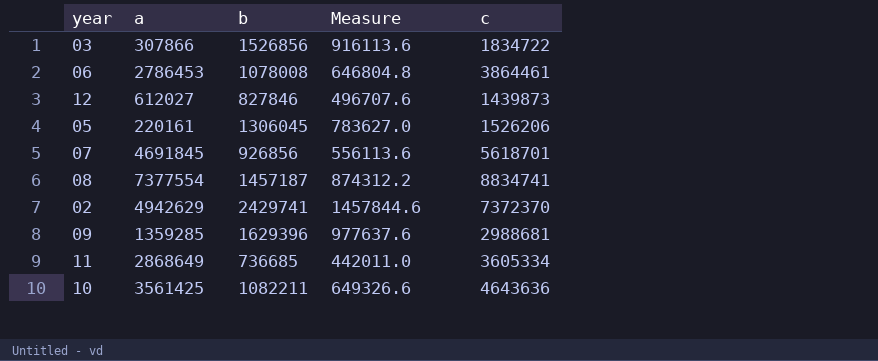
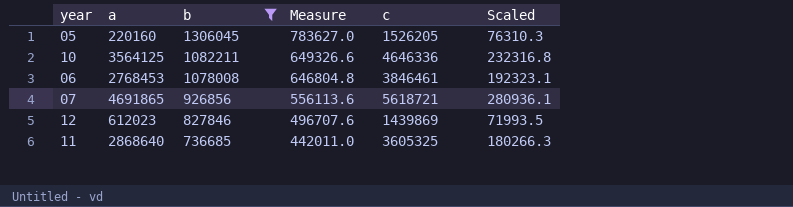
filter: none -> b <= 1306045
row order: none -> b descending
column Scaled | formula: none -> [c] * 0.05
05 | a: 220161 -> 220160
05 | c: 1526206 -> 1526205
10 | a: 3561425 -> 3564125
10 | c: 4643636 -> 4646336
06 | a: 2786453 -> 2768453
06 | c: 3864461 -> 3846461
07 | a: 4691845 -> 4691865
07 | c: 5618701 -> 5618721
12 | a: 612027 -> 612023
12 | c: 1439873 -> 1439869
11 | a: 2868649 -> 2868640
11 | c: 3605334 -> 3605325

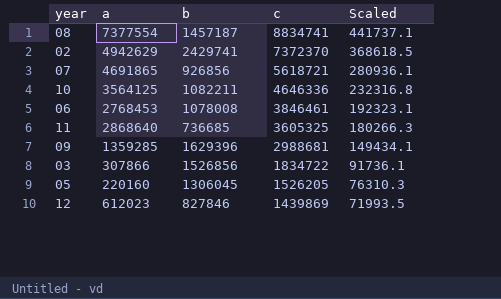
filter: b <= 1306045 -> none
row order: b descending -> c descending
column Measure | formula: [b] * 0.6 -> none

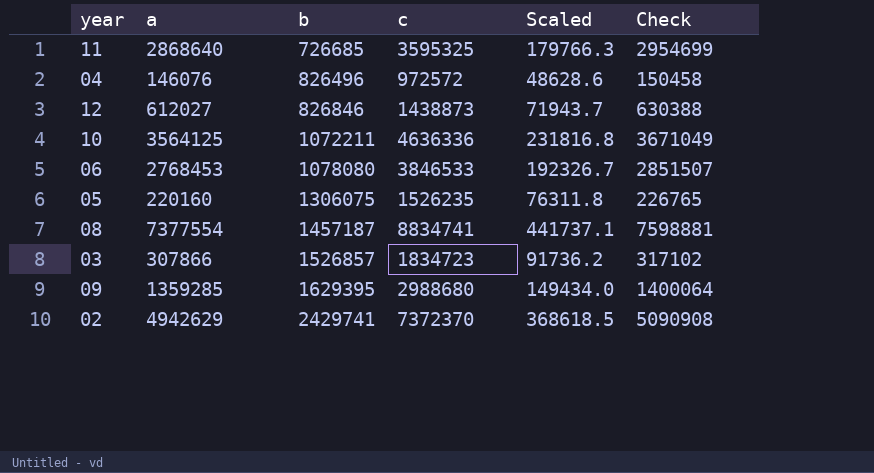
row order: c descending -> b ascending
column Check | formula: none -> [a] * 1.03
row 07: 4691865 | 926856 | 5618721 | 280936.1 -> none
11 | b: 736685 -> 726685
11 | c: 3605325 -> 3595325
11 | Scaled: 180266.3 -> 179766.3
row 04: none -> 146076 | 826496 | 972572 | 48628.6 | 150458
12 | a: 612023 -> 612027
12 | b: 827846 -> 826846
12 | c: 1439869 -> 1438873
12 | Scaled: 71993.5 -> 71943.7
10 | b: 1082211 -> 1072211
10 | c: 4646336 -> 4636336
10 | Scaled: 232316.8 -> 231816.8
06 | b: 1078008 -> 1078080
06 | c: 3846461 -> 3846533
06 | Scaled: 192323.1 -> 192326.7
05 | b: 1306045 -> 1306075
05 | c: 1526205 -> 1526235
05 | Scaled: 76310.3 -> 76311.8
03 | b: 1526856 -> 1526857
03 | c: 1834722 -> 1834723
03 | Scaled: 91736.1 -> 91736.2
09 | b: 1629396 -> 1629395
09 | c: 2988681 -> 2988680
09 | Scaled: 149434.1 -> 149434.0

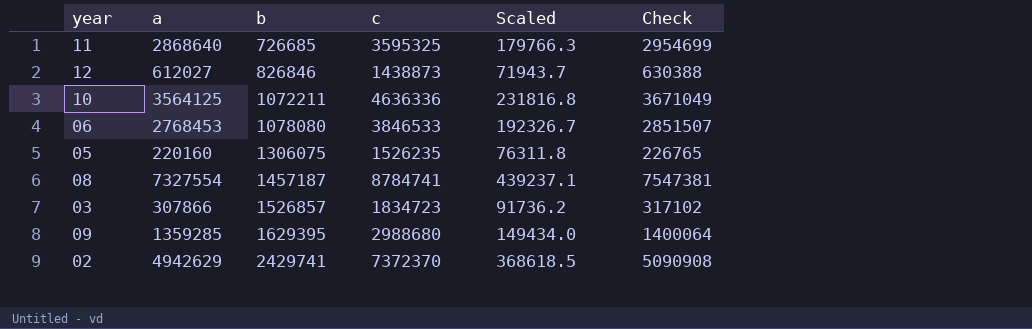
row 04: 146076 | 826496 | 972572 | 48628.6 | 150458 -> none
08 | a: 7377554 -> 7327554
08 | c: 8834741 -> 8784741
08 | Scaled: 441737.1 -> 439237.1
08 | Check: 7598881 -> 7547381

